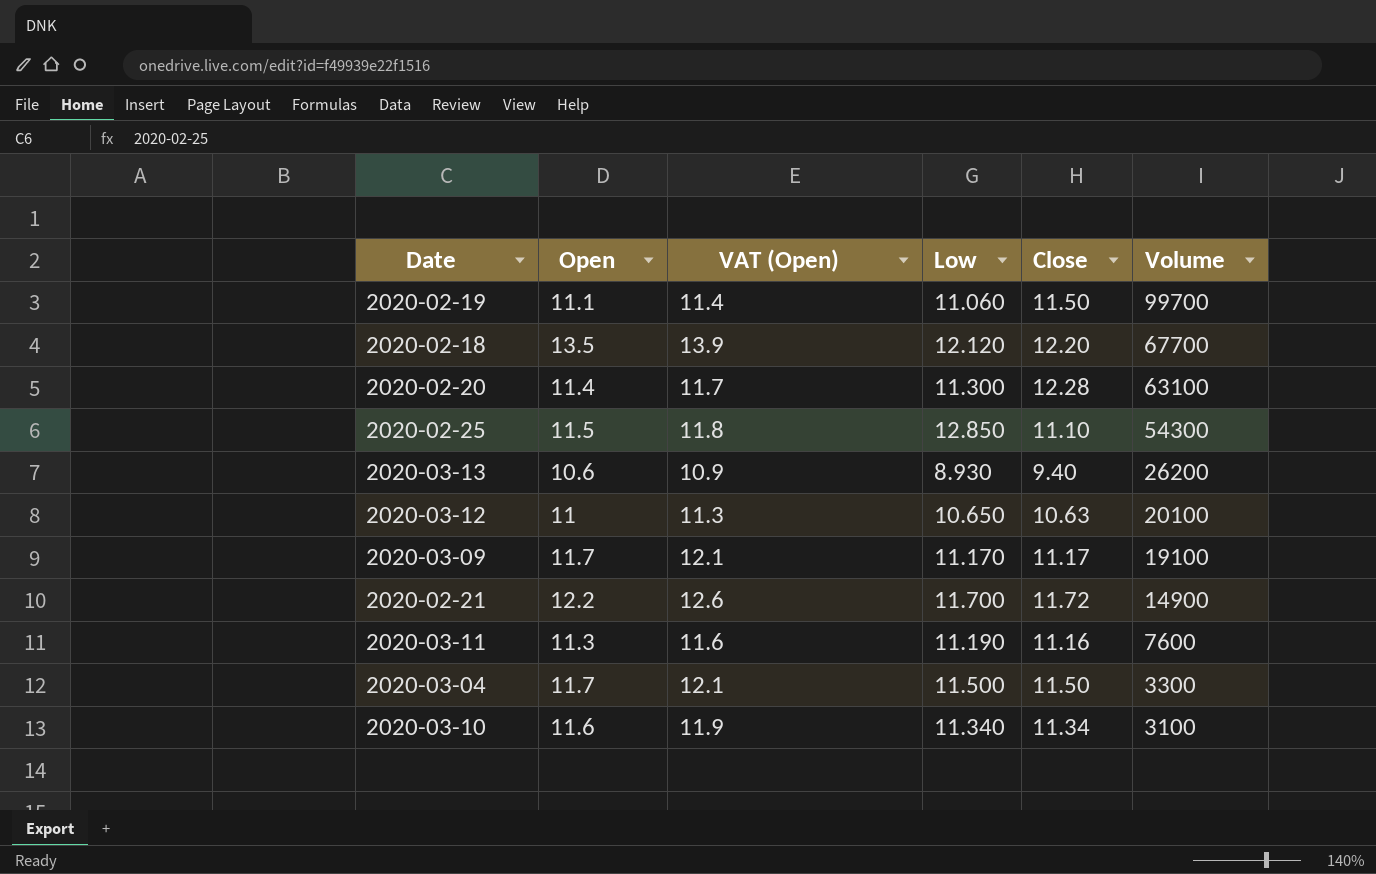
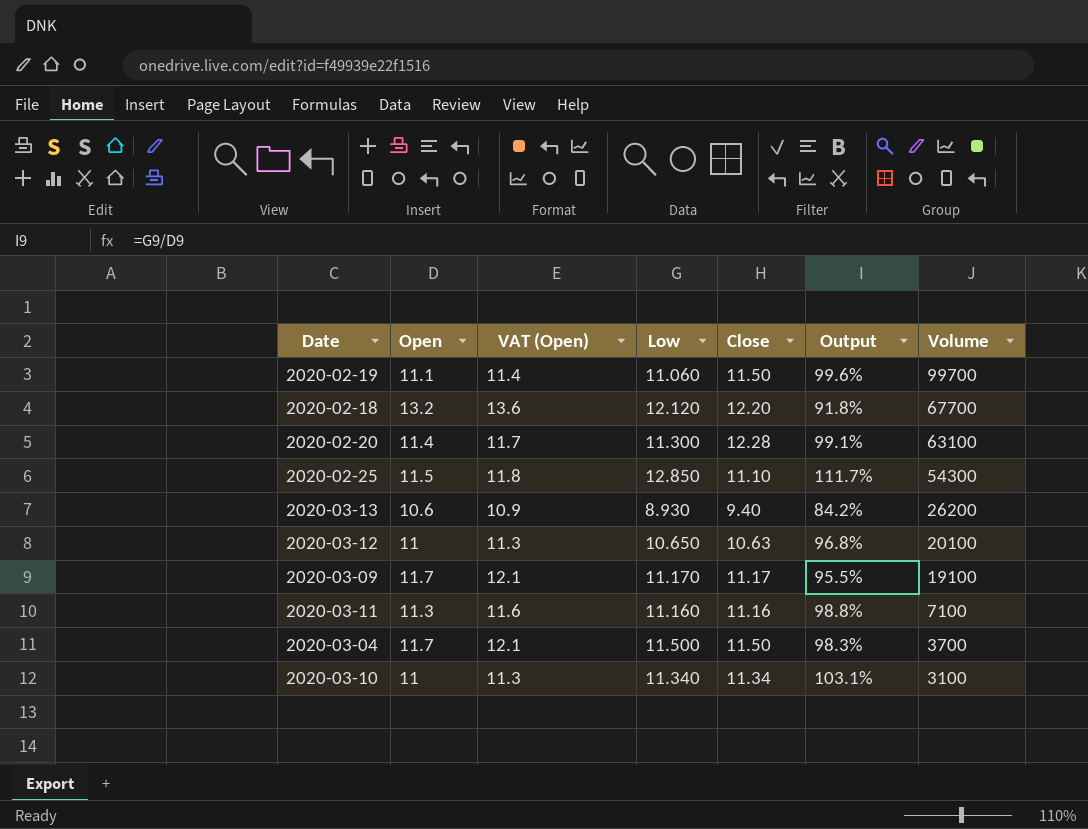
column Output | formula: none -> [Low] / [Open]
row 2020-02-21: 12.2 | 12.6 | 11.700 | 11.72 | 14900 -> none
2020-02-18 | Open: 13.5 -> 13.2
2020-02-18 | VAT (Open): 13.9 -> 13.6
2020-03-11 | Low: 11.190 -> 11.160
2020-03-11 | Volume: 7600 -> 7100
2020-03-04 | Volume: 3300 -> 3700
2020-03-10 | Open: 11.6 -> 11
2020-03-10 | VAT (Open): 11.9 -> 11.3

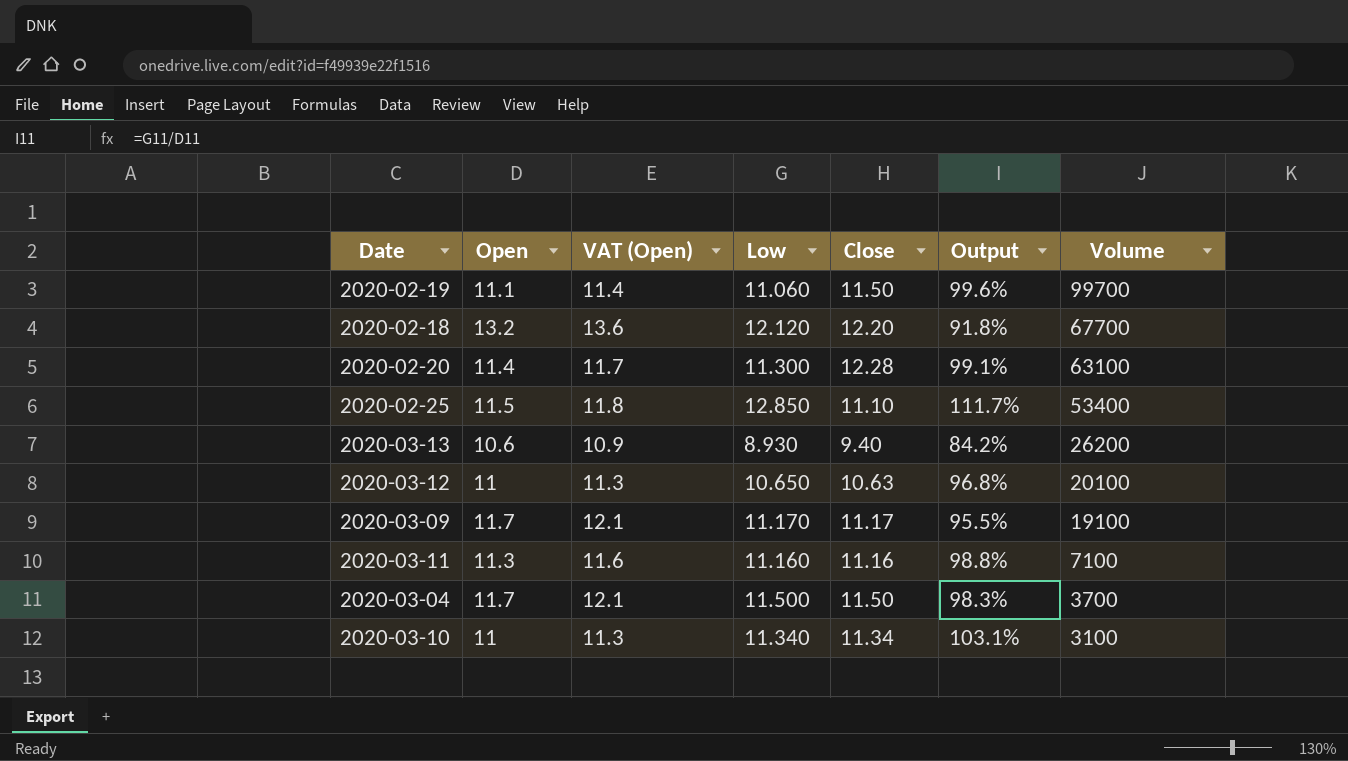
2020-02-25 | Volume: 54300 -> 53400

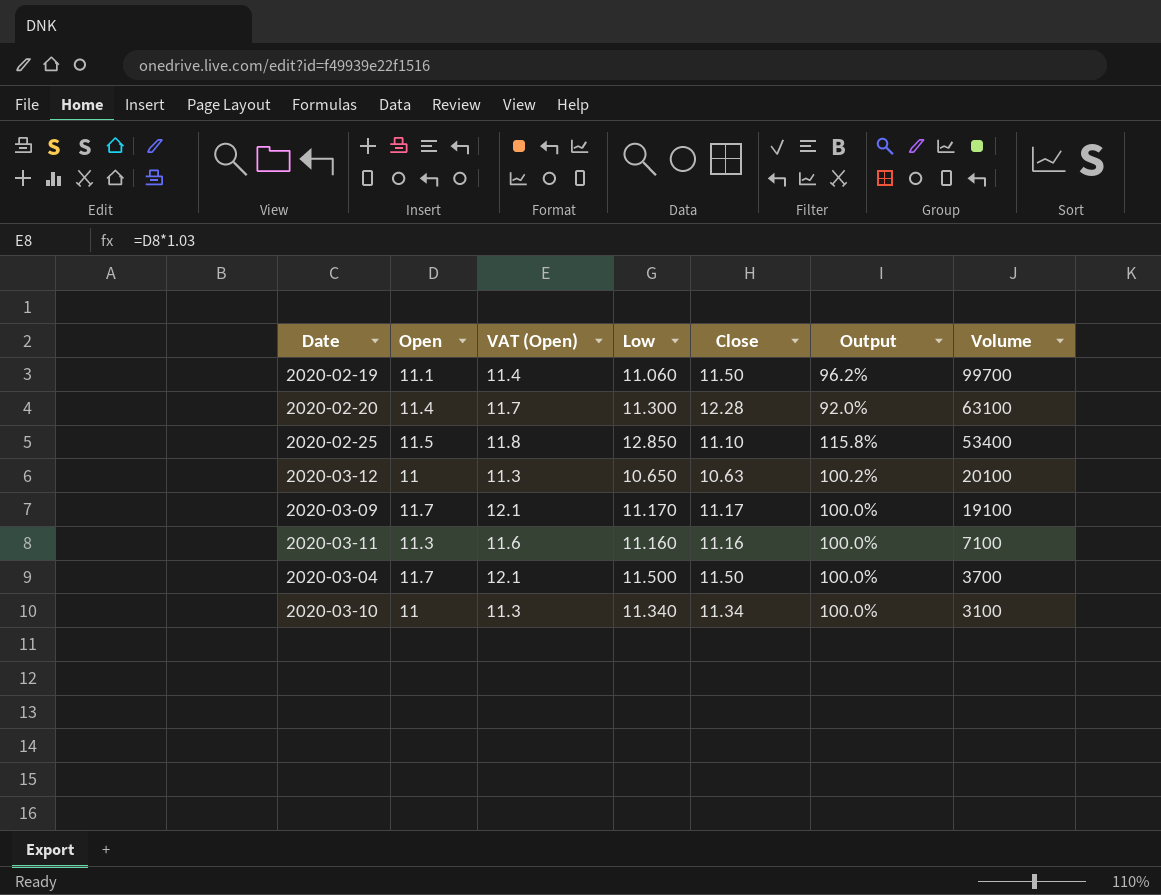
column Output | formula: [Low] / [Open] -> [Low] / [Close]
row 2020-02-18: 13.2 | 13.6 | 12.120 | 12.20 | 91.8% | 67700 -> none
row 2020-03-13: 10.6 | 10.9 | 8.930 | 9.40 | 84.2% | 26200 -> none

